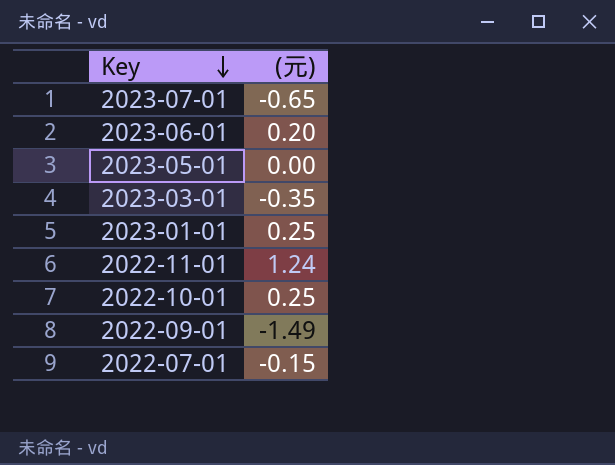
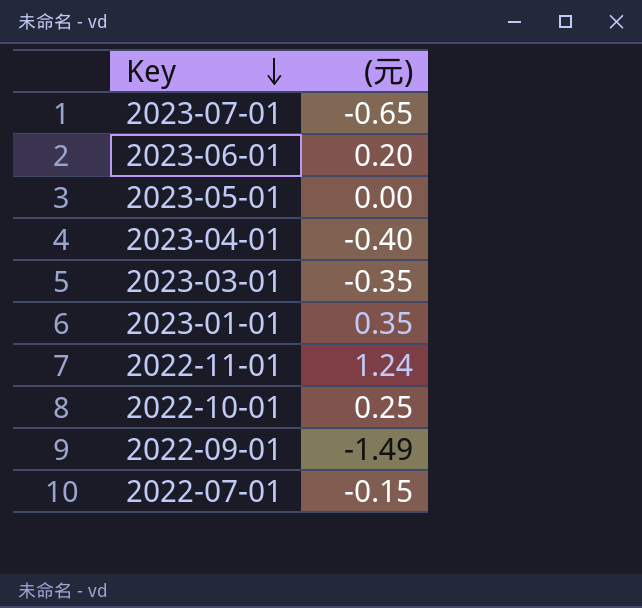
row 2023-04-01: none -> -0.40
2023-01-01 | (元): 0.25 -> 0.35

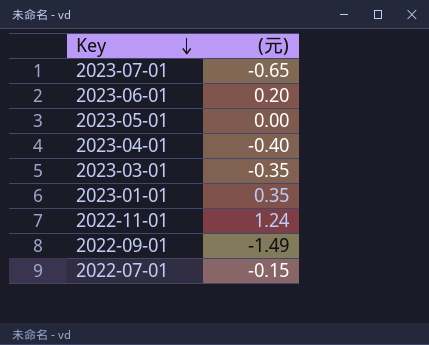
row 2022-10-01: 0.25 -> none

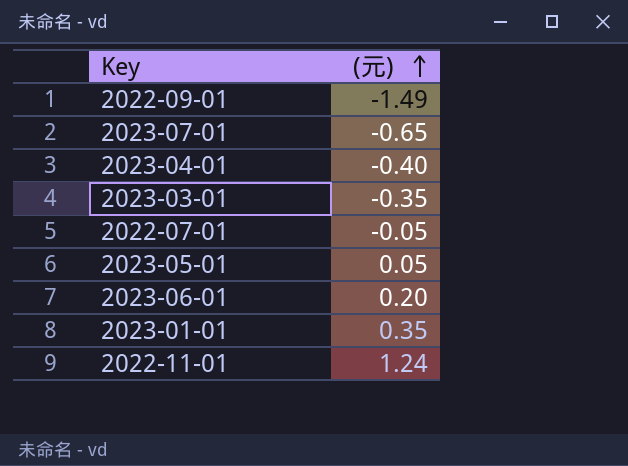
row order: Key descending -> (元) ascending
2022-07-01 | (元): -0.15 -> -0.05
2023-05-01 | (元): 0.00 -> 0.05

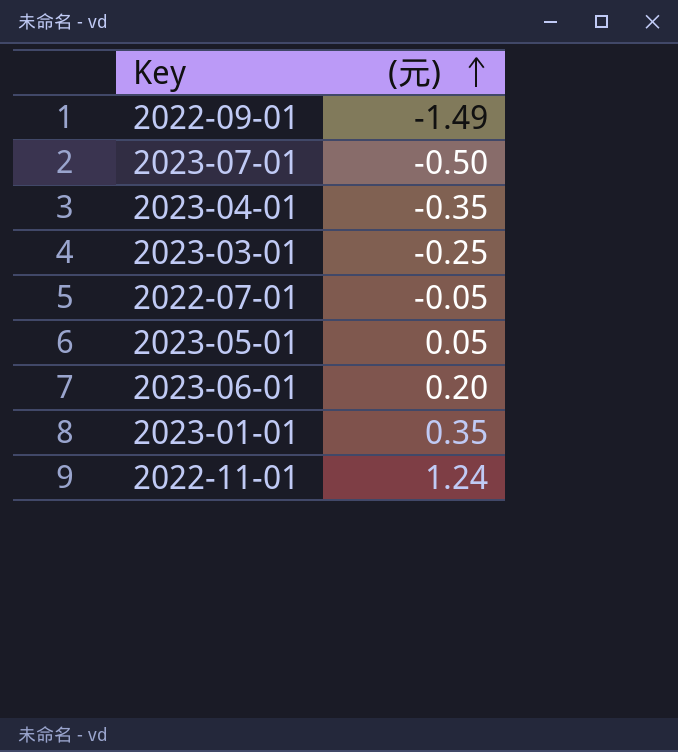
2023-07-01 | (元): -0.65 -> -0.50
2023-04-01 | (元): -0.40 -> -0.35
2023-03-01 | (元): -0.35 -> -0.25

